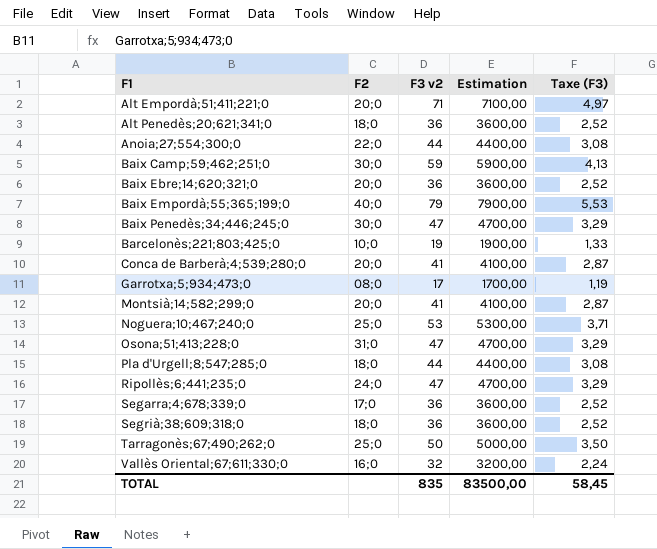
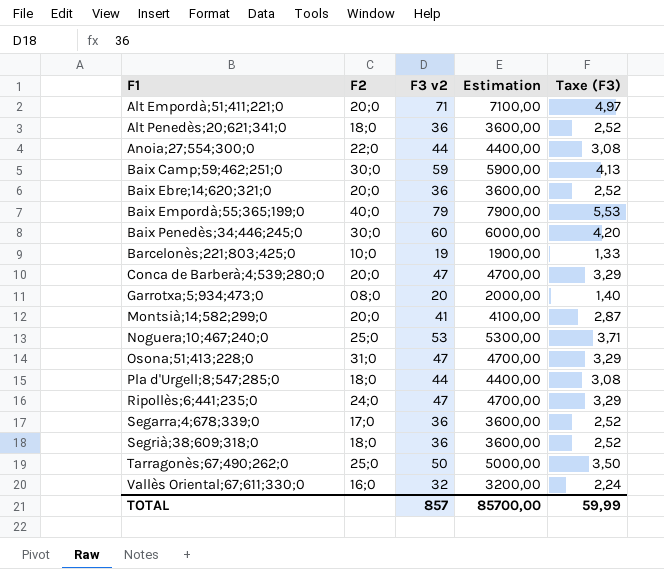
Baix Penedès;34;446;245;0 | F3 v2: 47 -> 60
Baix Penedès;34;446;245;0 | Estimation: 4700,00 -> 6000,00
Baix Penedès;34;446;245;0 | Taxe (F3): 3,29 -> 4,20
Conca de Barberà;4;539;280;0 | F3 v2: 41 -> 47
Conca de Barberà;4;539;280;0 | Estimation: 4100,00 -> 4700,00
Conca de Barberà;4;539;280;0 | Taxe (F3): 2,87 -> 3,29
Garrotxa;5;934;473;0 | F3 v2: 17 -> 20
Garrotxa;5;934;473;0 | Estimation: 1700,00 -> 2000,00
Garrotxa;5;934;473;0 | Taxe (F3): 1,19 -> 1,40
TOTAL | F3 v2: 835 -> 857
TOTAL | Estimation: 83500,00 -> 85700,00
TOTAL | Taxe (F3): 58,45 -> 59,99

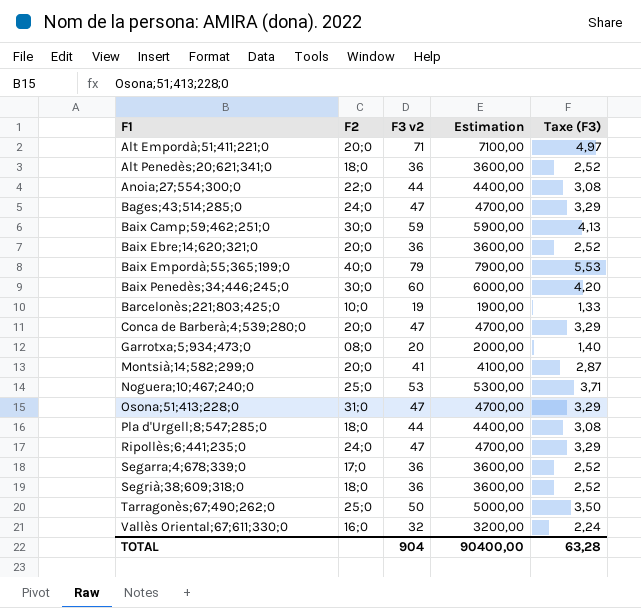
row Bages;43;514;285;0: none -> 24;0 | 47 | 4700,00 | 3,29
TOTAL | F3 v2: 857 -> 904
TOTAL | Estimation: 85700,00 -> 90400,00
TOTAL | Taxe (F3): 59,99 -> 63,28

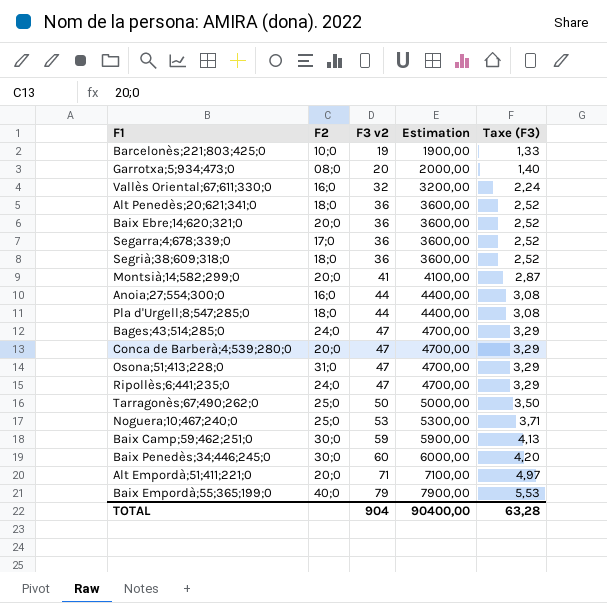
row order: F1 ascending -> F3 v2 ascending
Anoia;27;554;300;0 | F2: 22;0 -> 16;0

